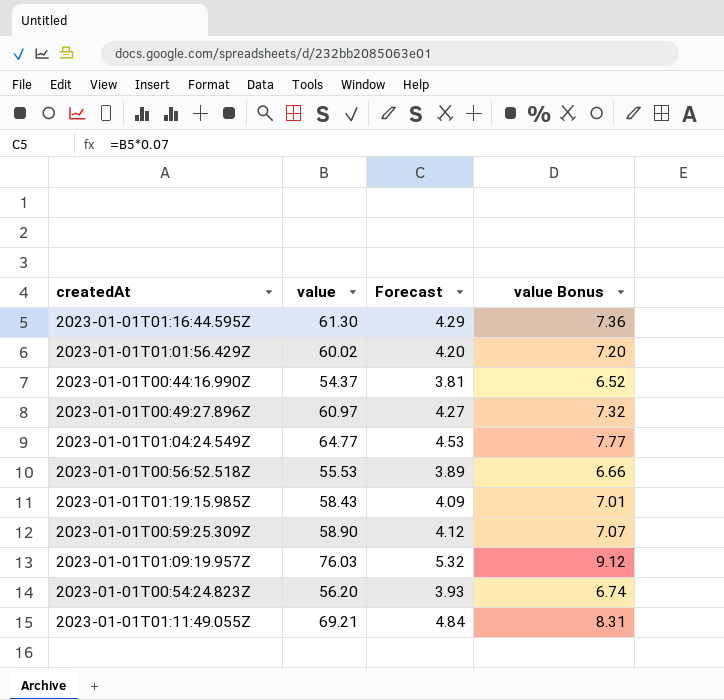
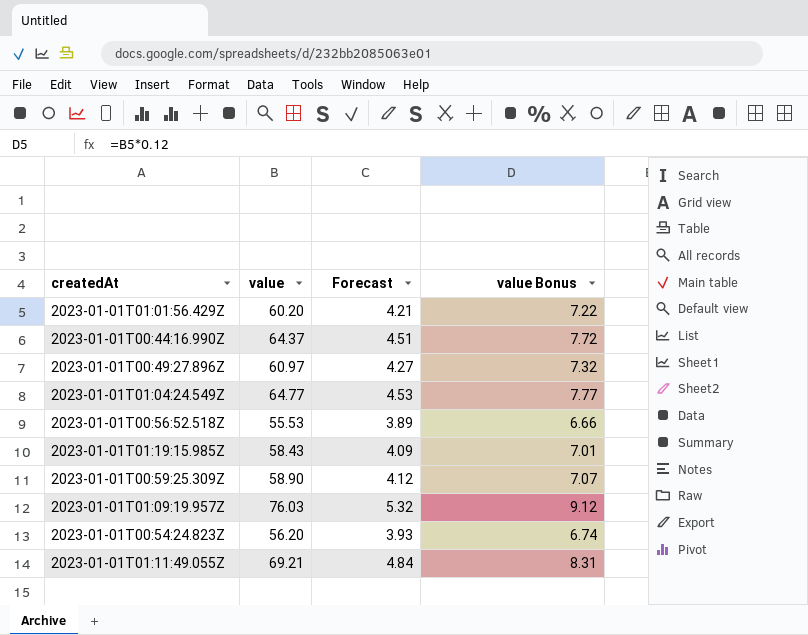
row 2023-01-01T01:16:44.595Z: 61.30 | 4.29 | 7.36 -> none
2023-01-01T01:01:56.429Z | value: 60.02 -> 60.20
2023-01-01T01:01:56.429Z | Forecast: 4.20 -> 4.21
2023-01-01T01:01:56.429Z | value Bonus: 7.20 -> 7.22
2023-01-01T00:44:16.990Z | value: 54.37 -> 64.37
2023-01-01T00:44:16.990Z | Forecast: 3.81 -> 4.51
2023-01-01T00:44:16.990Z | value Bonus: 6.52 -> 7.72

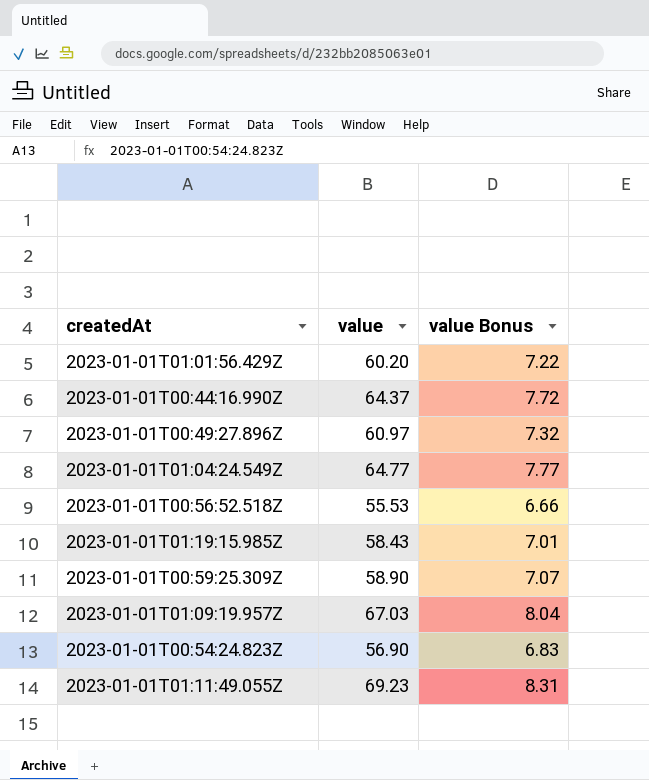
column Forecast | formula: [value] * 0.07 -> none
2023-01-01T01:09:19.957Z | value: 76.03 -> 67.03
2023-01-01T01:09:19.957Z | value Bonus: 9.12 -> 8.04
2023-01-01T00:54:24.823Z | value: 56.20 -> 56.90
2023-01-01T00:54:24.823Z | value Bonus: 6.74 -> 6.83
2023-01-01T01:11:49.055Z | value: 69.21 -> 69.23

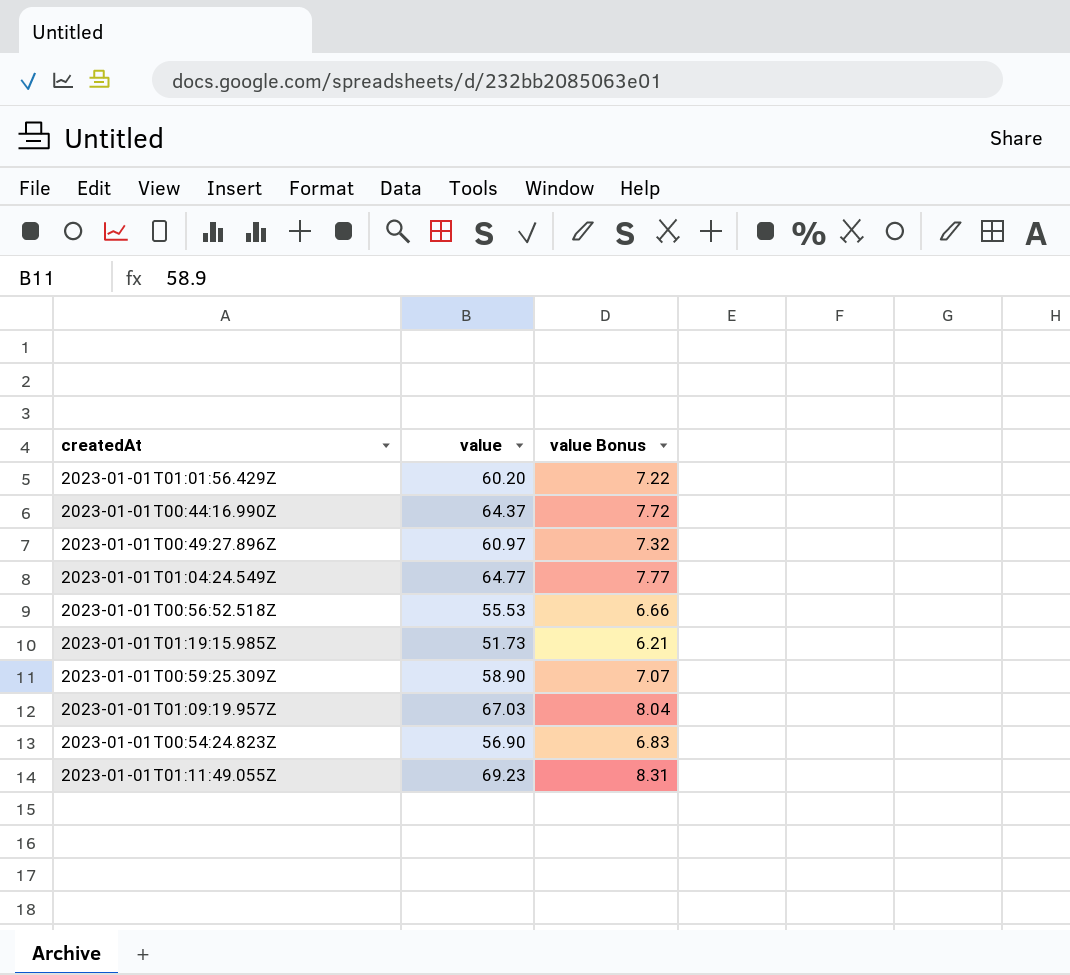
2023-01-01T01:19:15.985Z | value: 58.43 -> 51.73
2023-01-01T01:19:15.985Z | value Bonus: 7.01 -> 6.21

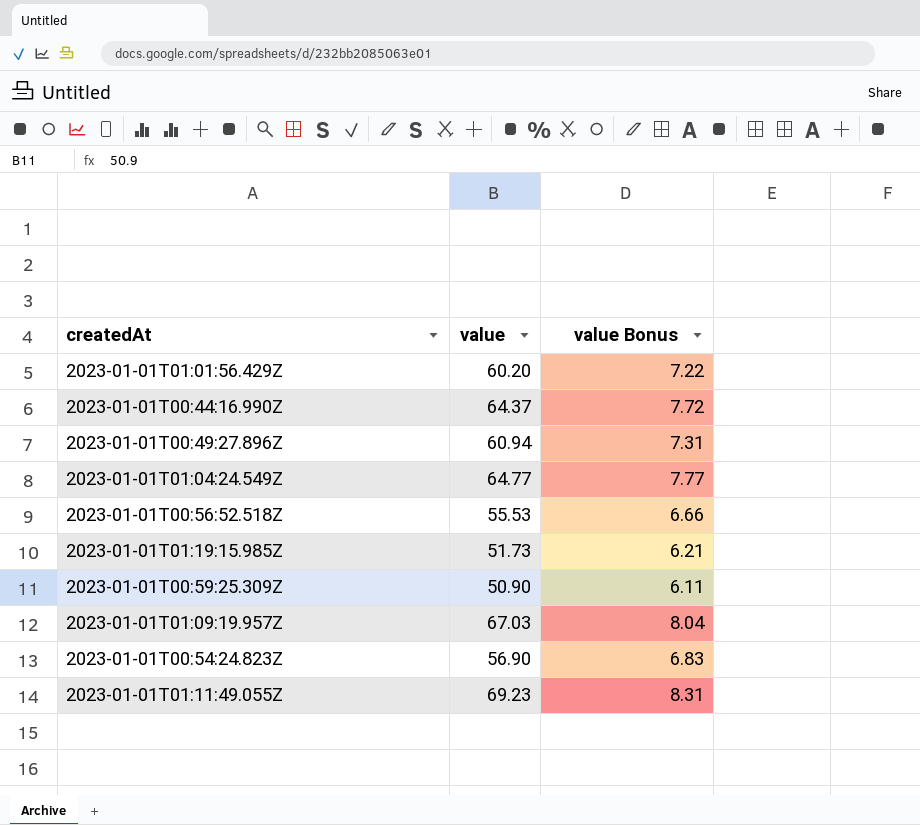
2023-01-01T00:49:27.896Z | value: 60.97 -> 60.94
2023-01-01T00:49:27.896Z | value Bonus: 7.32 -> 7.31
2023-01-01T00:59:25.309Z | value: 58.90 -> 50.90
2023-01-01T00:59:25.309Z | value Bonus: 7.07 -> 6.11

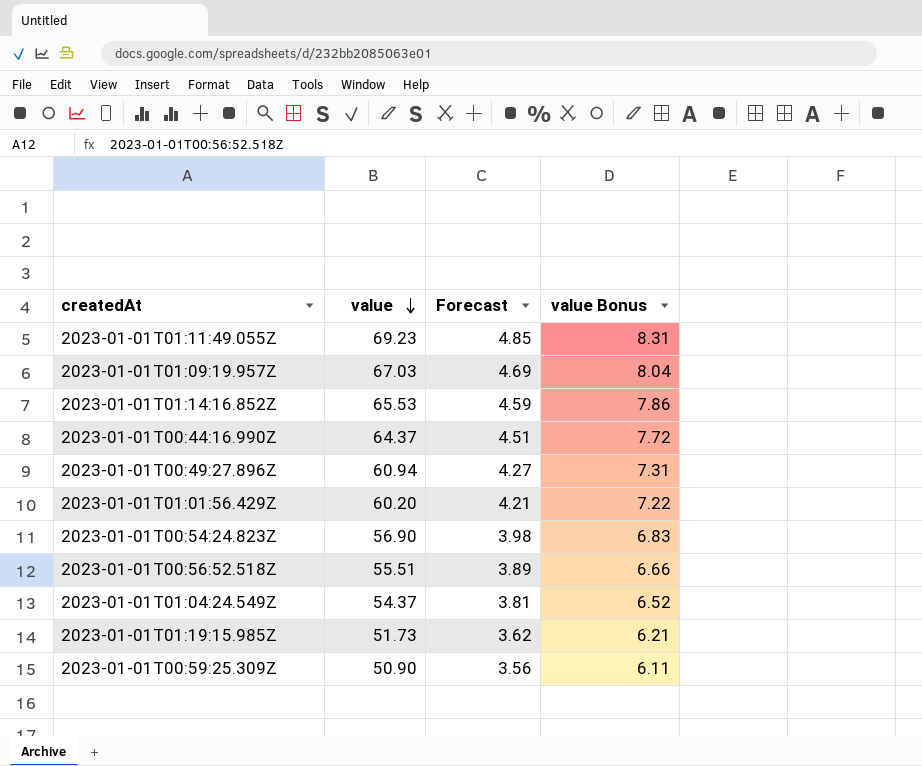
row order: none -> value descending
column Forecast | formula: none -> [value] * 0.07
row 2023-01-01T01:14:16.852Z: none -> 65.53 | 4.59 | 7.86
2023-01-01T00:56:52.518Z | value: 55.53 -> 55.51
2023-01-01T01:04:24.549Z | value: 64.77 -> 54.37
2023-01-01T01:04:24.549Z | value Bonus: 7.77 -> 6.52

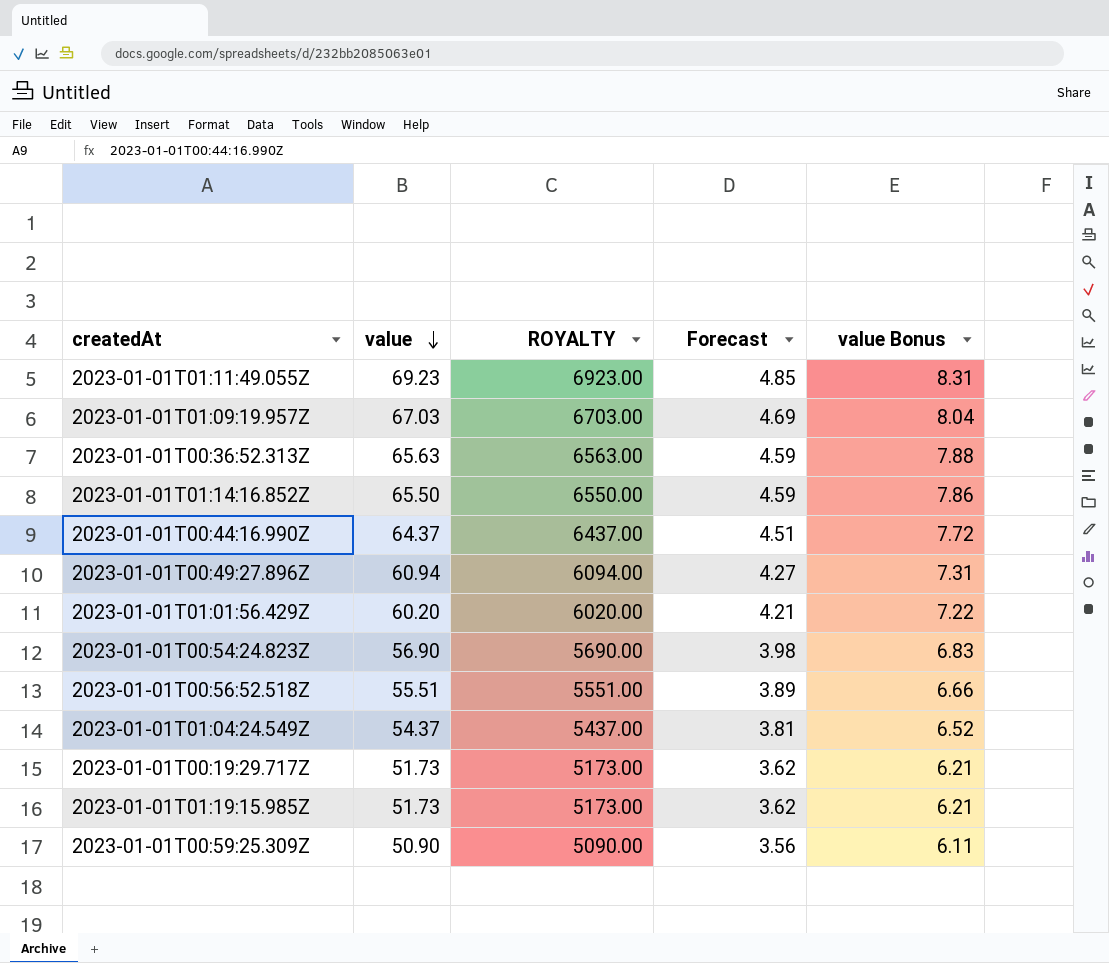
column ROYALTY | formula: none -> [value] * 100
row 2023-01-01T00:36:52.313Z: none -> 65.63 | 6563.00 | 4.59 | 7.88
2023-01-01T01:14:16.852Z | value: 65.53 -> 65.50
row 2023-01-01T00:19:29.717Z: none -> 51.73 | 5173.00 | 3.62 | 6.21

